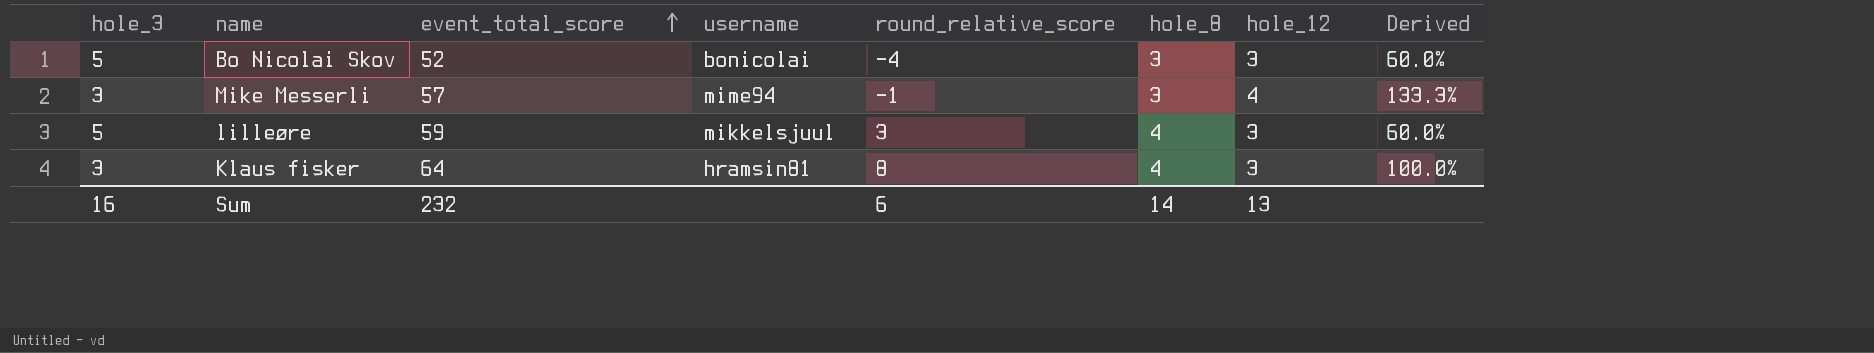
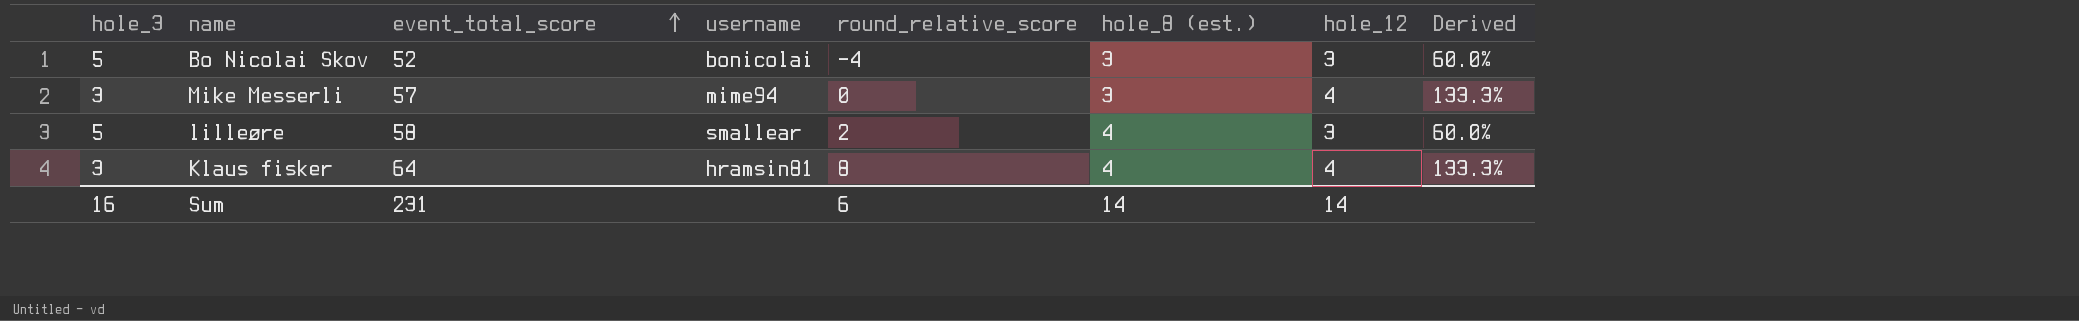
column name: hole_8 -> hole_8 (est.)
Mike Messerli | round_relative_score: -1 -> 0
lilleøre | event_total_score: 59 -> 58
lilleøre | username: mikkelsjuul -> smallear
lilleøre | round_relative_score: 3 -> 2
Klaus fisker | hole_12: 3 -> 4
Klaus fisker | Derived: 100.0% -> 133.3%
Sum | event_total_score: 232 -> 231
Sum | hole_12: 13 -> 14

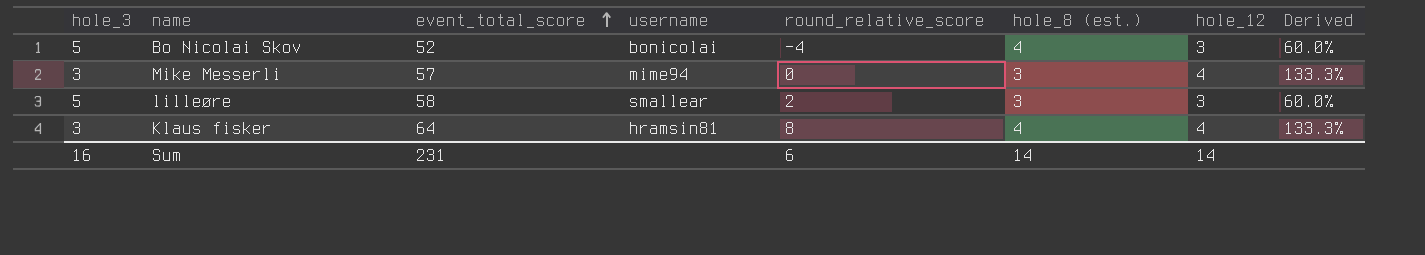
Bo Nicolai Skov | hole_8 (est.): 3 -> 4
lilleøre | hole_8 (est.): 4 -> 3

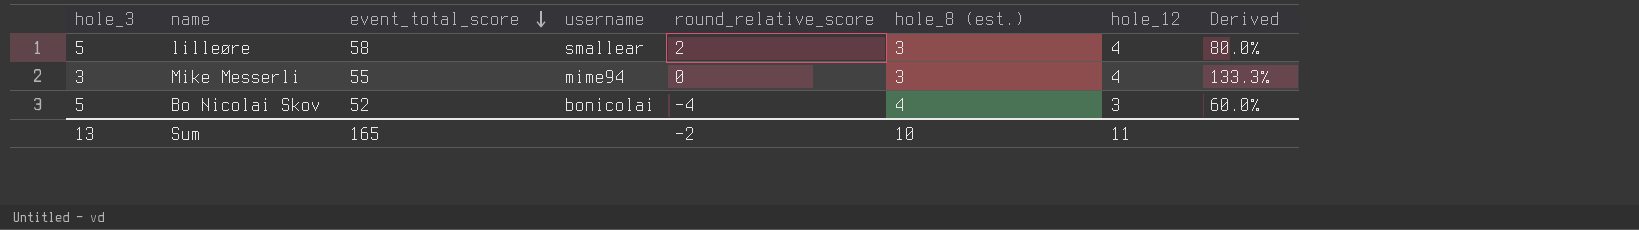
row order: event_total_score ascending -> event_total_score descending
row Klaus fisker: 3 | 64 | hramsin81 | 8 | 4 | 4 | 133.3% -> none
lilleøre | hole_12: 3 -> 4
lilleøre | Derived: 60.0% -> 80.0%
Mike Messerli | event_total_score: 57 -> 55
Sum | hole_3: 16 -> 13
Sum | event_total_score: 231 -> 165
Sum | round_relative_score: 6 -> -2
Sum | hole_8 (est.): 14 -> 10
Sum | hole_12: 14 -> 11

